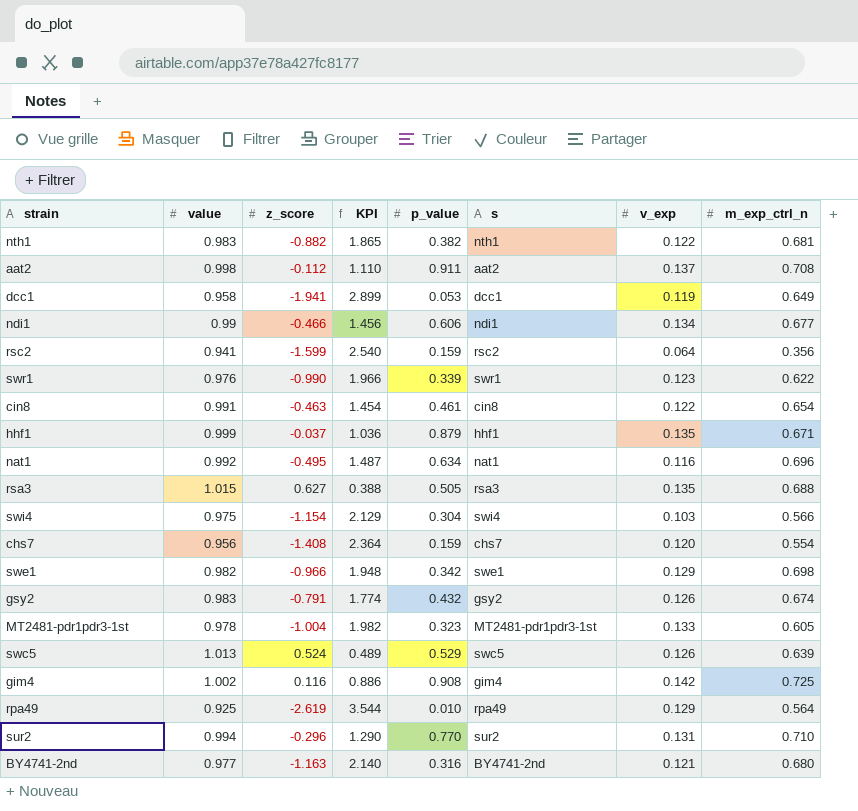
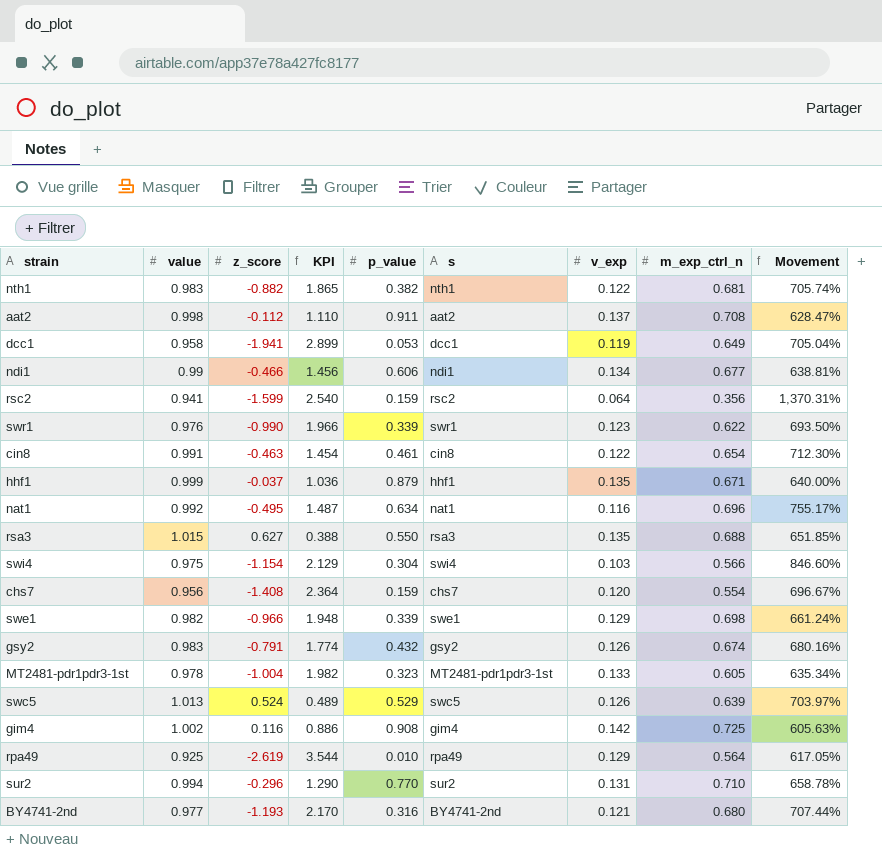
column Movement | formula: none -> ([value] - [v_exp]) / [v_exp]
rsa3 | p_value: 0.505 -> 0.550
swe1 | p_value: 0.342 -> 0.339
BY4741-2nd | z_score: -1.163 -> -1.193
BY4741-2nd | KPI: 2.140 -> 2.170

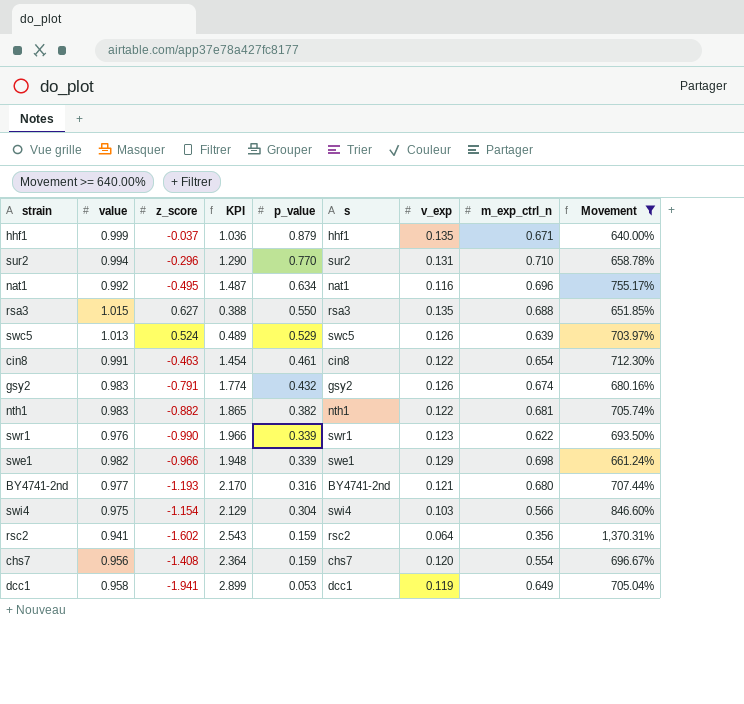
filter: none -> Movement >= 640.00%
row order: none -> p_value descending
rsc2 | z_score: -1.599 -> -1.602
rsc2 | KPI: 2.540 -> 2.543

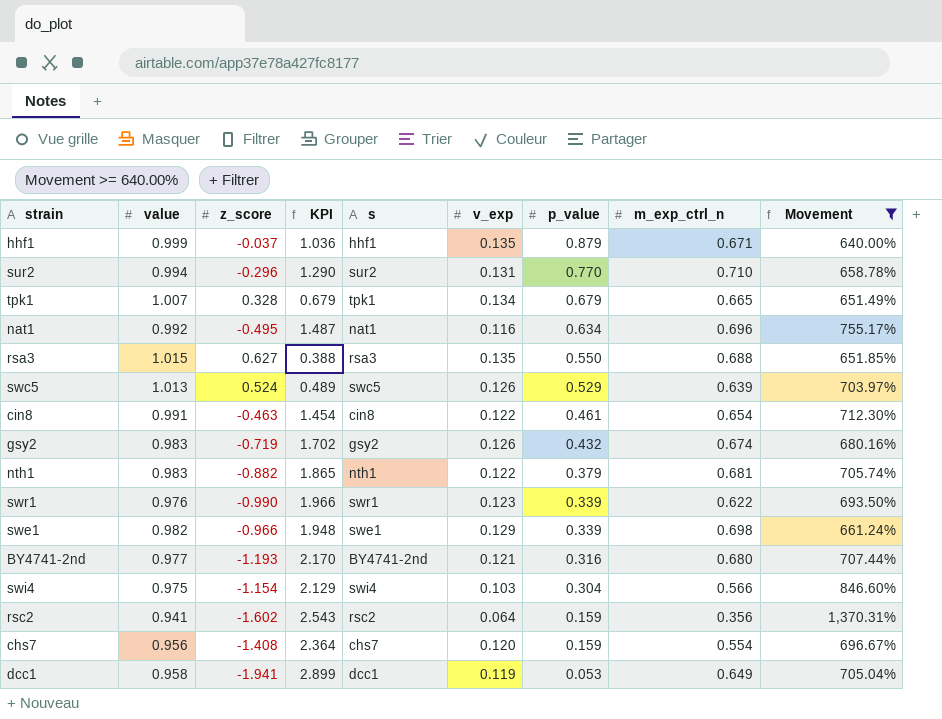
column p_value | position: 5 -> 7
row tpk1: none -> 1.007 | 0.328 | 0.679 | tpk1 | 0.134 | 0.679 | 0.665 | 651.49%
gsy2 | z_score: -0.791 -> -0.719
gsy2 | KPI: 1.774 -> 1.702
nth1 | p_value: 0.382 -> 0.379

